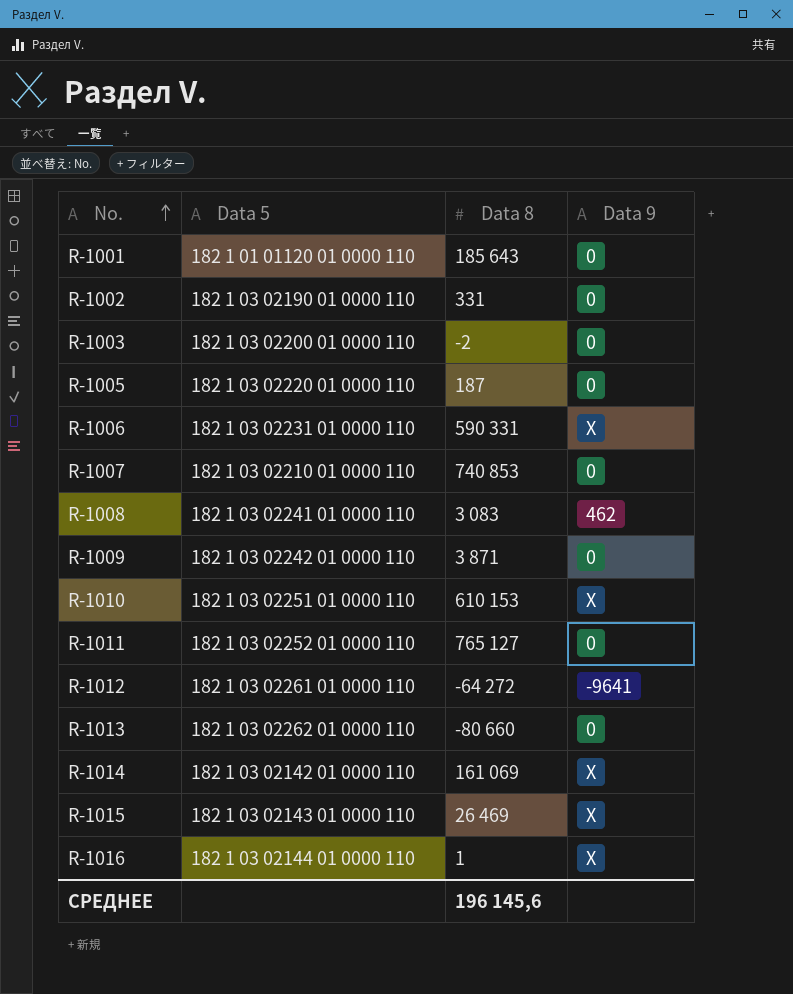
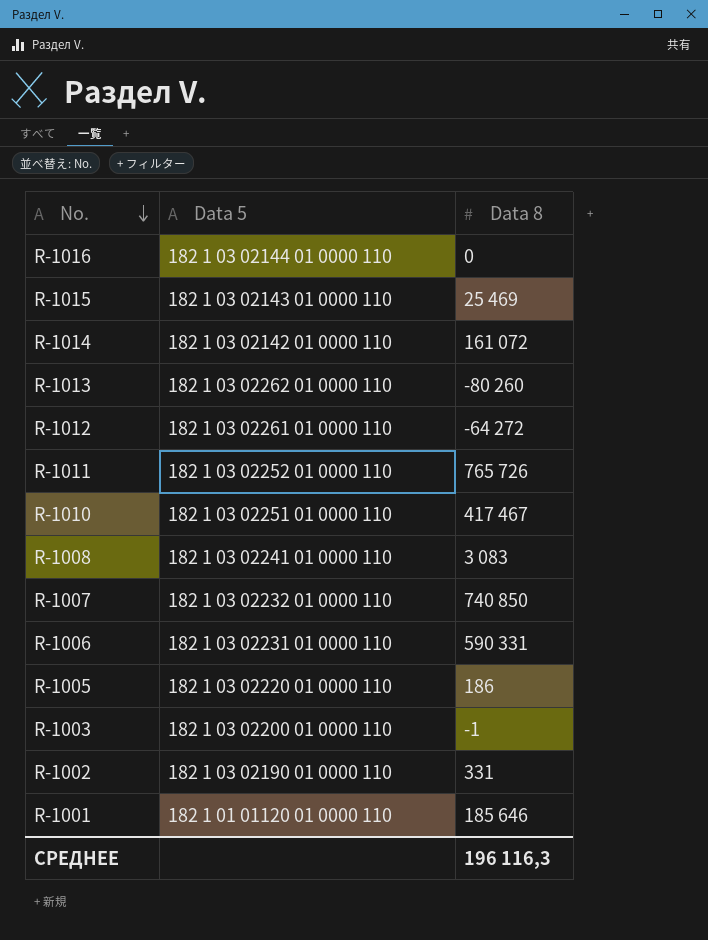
row order: No. ascending -> No. descending
column Data 9 | position: 4 -> none
row R-1009: 182 1 03 02242 01 0000 110 | 3 871 | 0 -> none
R-1016 | Data 8: 1 -> 0
R-1015 | Data 8: 26 469 -> 25 469
R-1014 | Data 8: 161 069 -> 161 072
R-1013 | Data 8: -80 660 -> -80 260
R-1011 | Data 8: 765 127 -> 765 726
R-1010 | Data 8: 610 153 -> 417 467
R-1007 | Data 5: 182 1 03 02210 01 0000 110 -> 182 1 03 02232 01 0000 110
R-1007 | Data 8: 740 853 -> 740 850
R-1005 | Data 8: 187 -> 186
R-1003 | Data 8: -2 -> -1
R-1001 | Data 8: 185 643 -> 185 646
СРЕДНЕЕ | Data 8: 196 145,6 -> 196 116,3

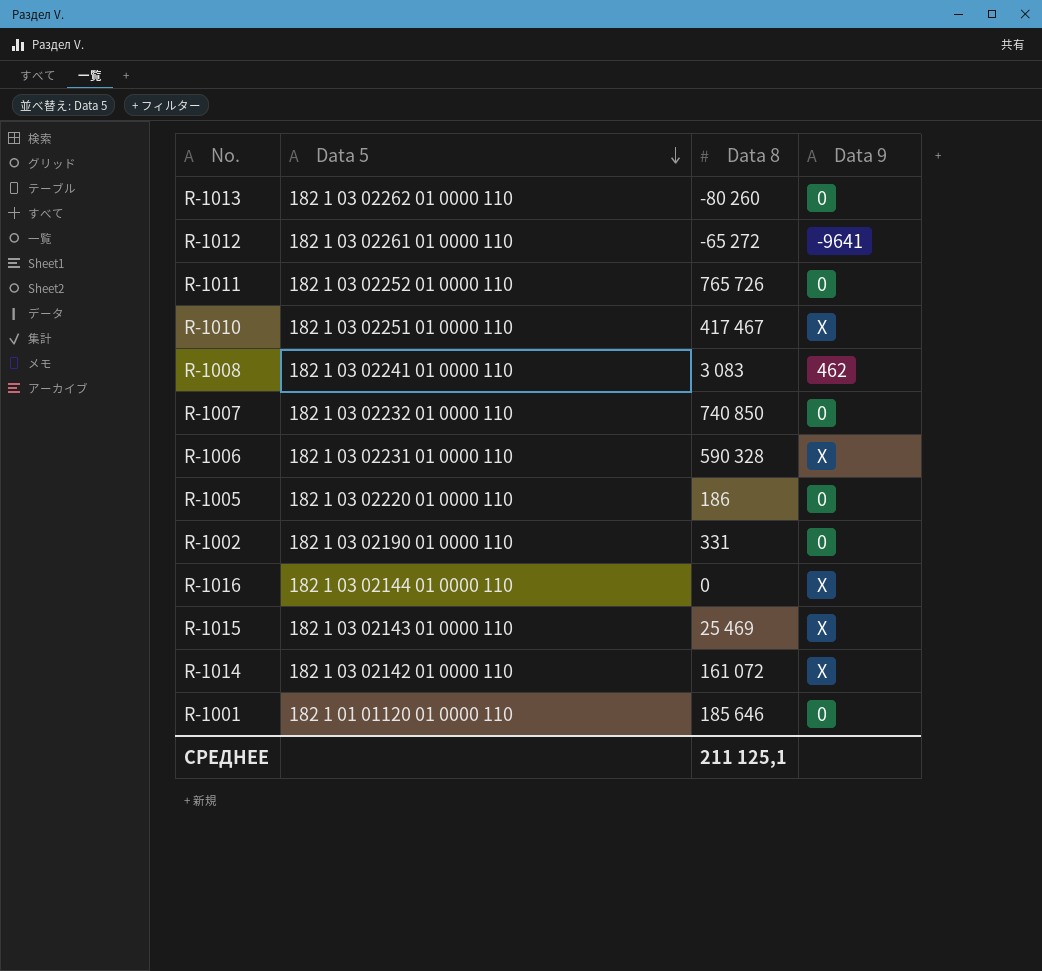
row order: No. descending -> Data 5 descending
column Data 9 | position: none -> 4
row R-1003: 182 1 03 02200 01 0000 110 | -1 -> none
R-1012 | Data 8: -64 272 -> -65 272
R-1006 | Data 8: 590 331 -> 590 328
СРЕДНЕЕ | Data 8: 196 116,3 -> 211 125,1

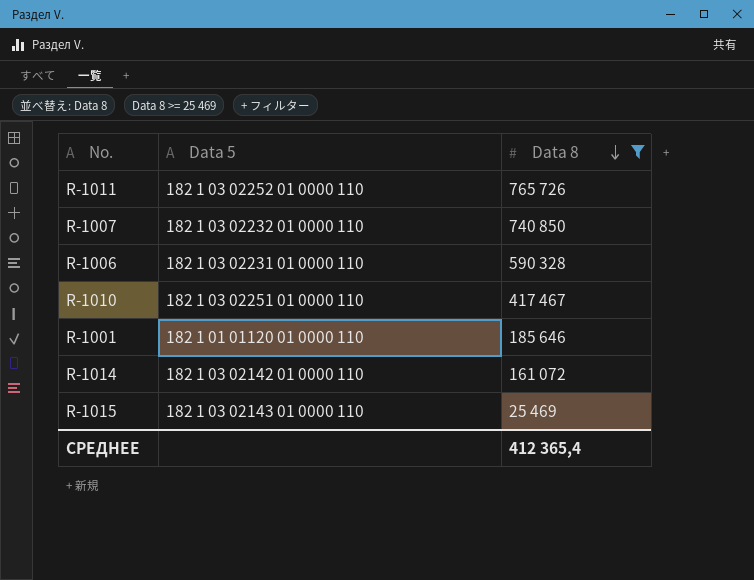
filter: none -> Data 8 >= 25 469
row order: Data 5 descending -> Data 8 descending
column Data 9 | position: 4 -> none
СРЕДНЕЕ | Data 8: 211 125,1 -> 412 365,4

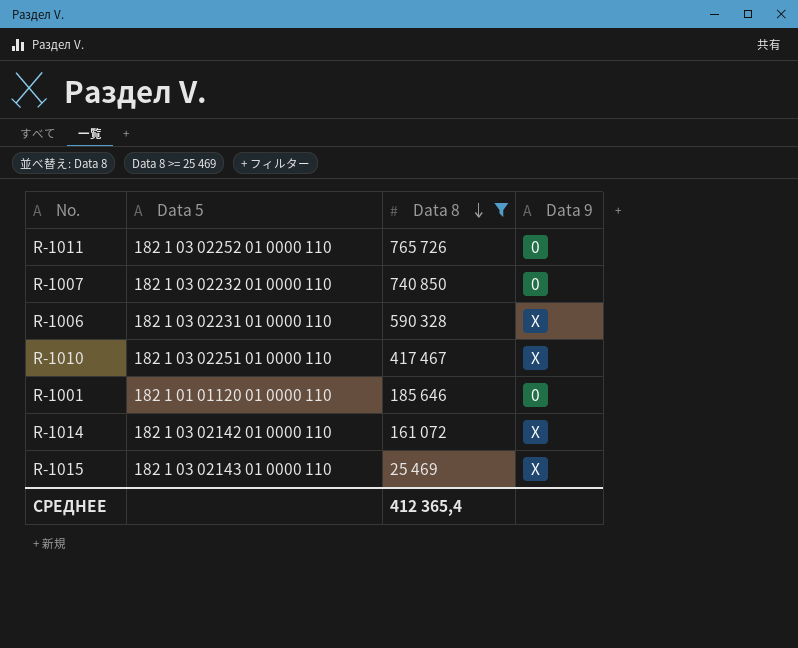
column Data 9 | position: none -> 4

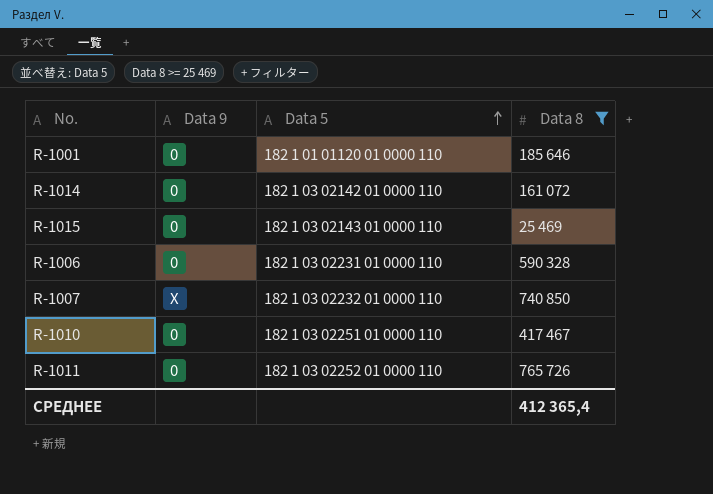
row order: Data 8 descending -> Data 5 ascending
column Data 9 | position: 4 -> 2
R-1014 | Data 9: X -> 0
R-1015 | Data 9: X -> 0
R-1006 | Data 9: X -> 0
R-1007 | Data 9: 0 -> X
R-1010 | Data 9: X -> 0

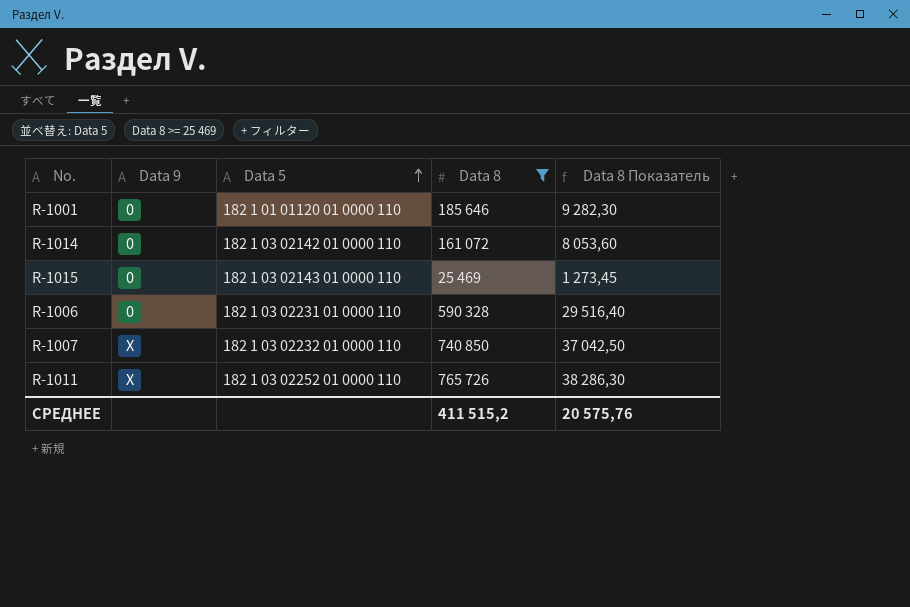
column Data 8 Показатель | formula: none -> [Data 8] * 0,05
row R-1010: 0 | 182 1 03 02251 01 0000 110 | 417 467 -> none
R-1011 | Data 9: 0 -> X
СРЕДНЕЕ | Data 8: 412 365,4 -> 411 515,2

